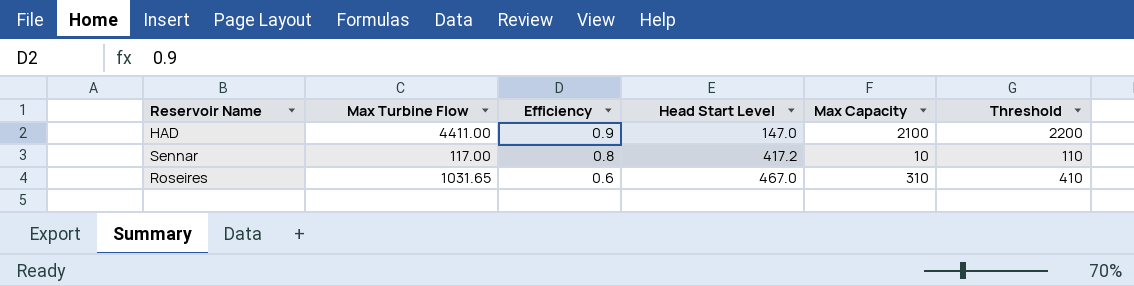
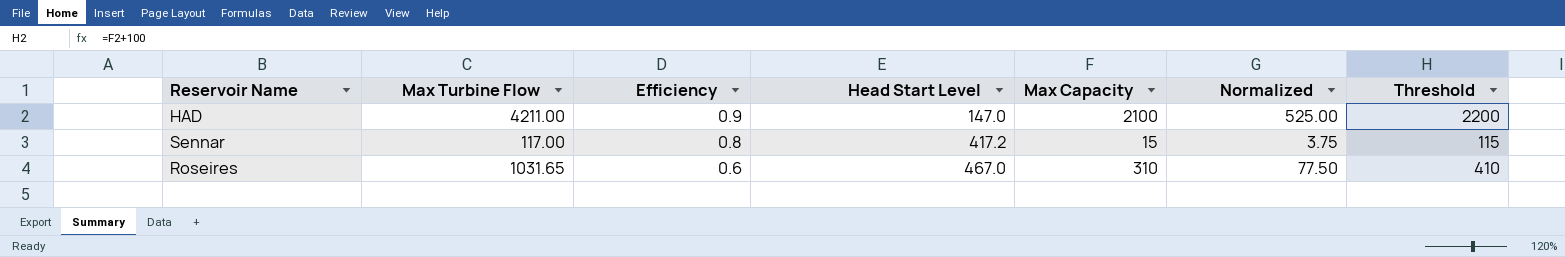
column Normalized | formula: none -> [Max Capacity] * 0.25
HAD | Max Turbine Flow: 4411.00 -> 4211.00
Sennar | Max Capacity: 10 -> 15
Sennar | Threshold: 110 -> 115

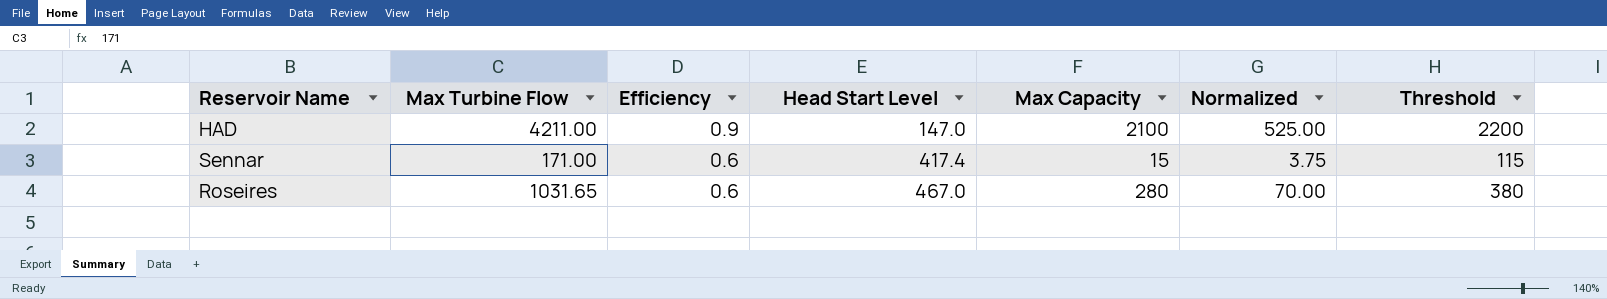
Sennar | Max Turbine Flow: 117.00 -> 171.00
Sennar | Efficiency: 0.8 -> 0.6
Sennar | Head Start Level: 417.2 -> 417.4
Roseires | Max Capacity: 310 -> 280
Roseires | Normalized: 77.50 -> 70.00
Roseires | Threshold: 410 -> 380

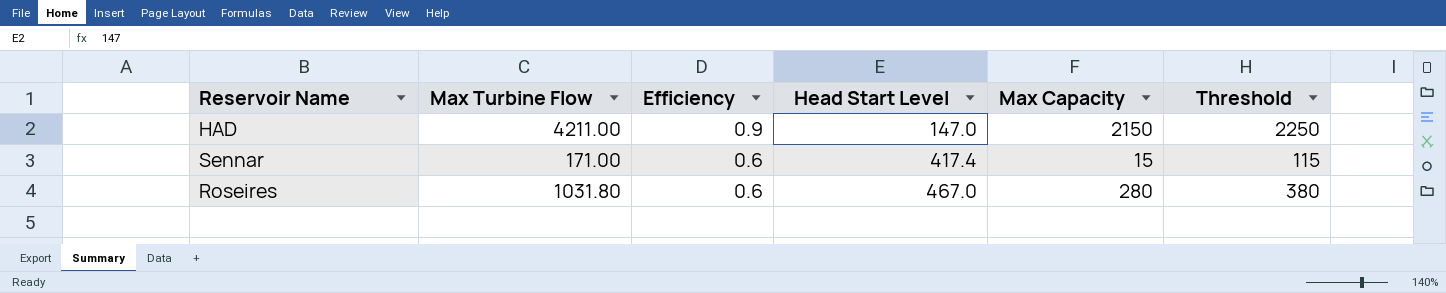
column Normalized | formula: [Max Capacity] * 0.25 -> none
HAD | Max Capacity: 2100 -> 2150
HAD | Threshold: 2200 -> 2250
Roseires | Max Turbine Flow: 1031.65 -> 1031.80

